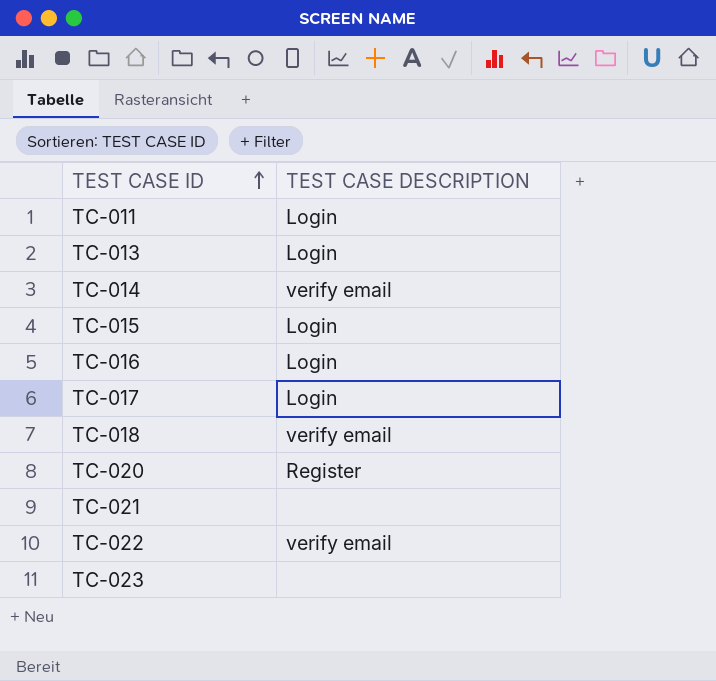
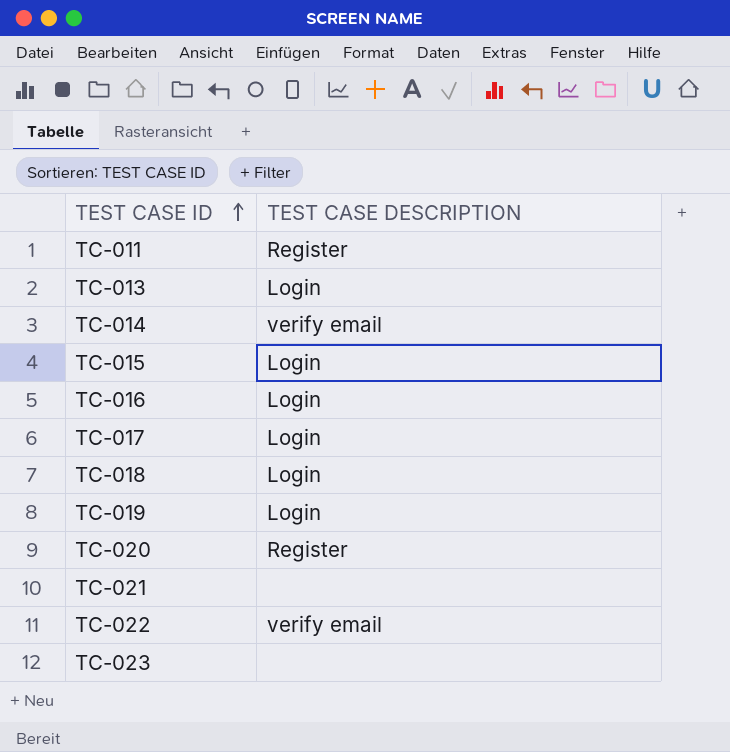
TC-011 | TEST CASE DESCRIPTION: Login -> Register
TC-018 | TEST CASE DESCRIPTION: verify email -> Login
row TC-019: none -> Login

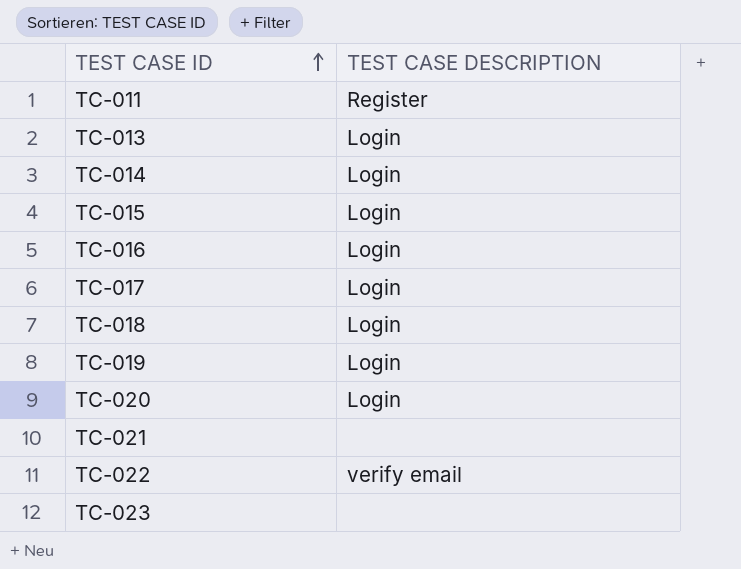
TC-014 | TEST CASE DESCRIPTION: verify email -> Login
TC-020 | TEST CASE DESCRIPTION: Register -> Login

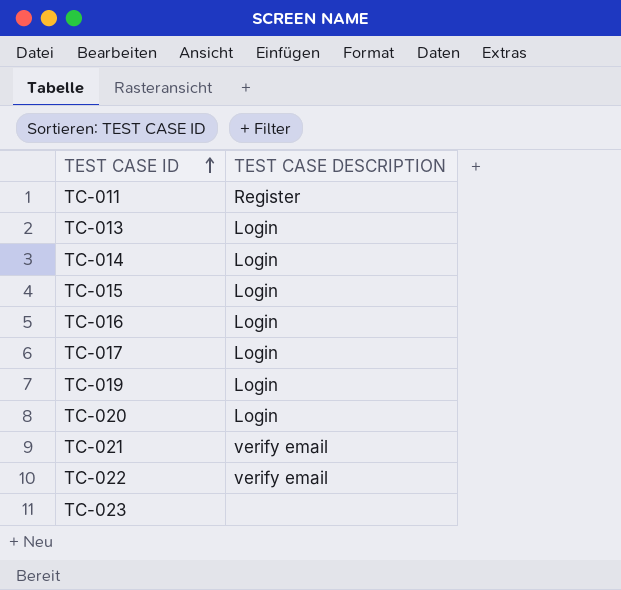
row TC-018: Login -> none
TC-021 | TEST CASE DESCRIPTION: none -> verify email

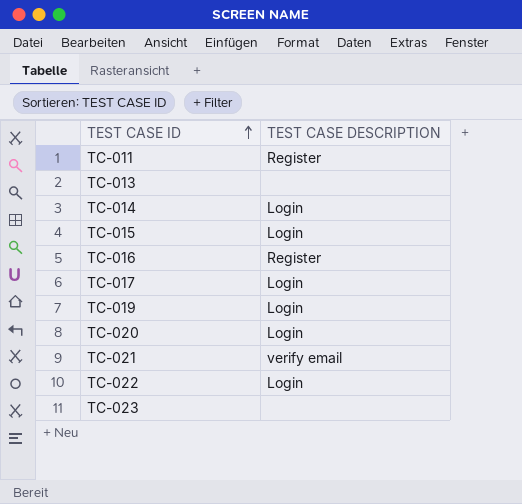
TC-013 | TEST CASE DESCRIPTION: Login -> none
TC-016 | TEST CASE DESCRIPTION: Login -> Register
TC-022 | TEST CASE DESCRIPTION: verify email -> Login

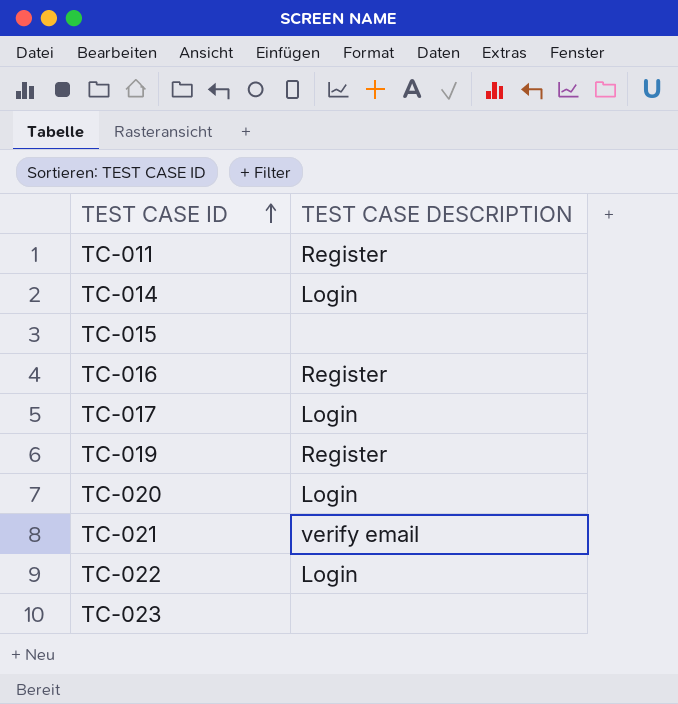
row TC-013: none -> none
TC-015 | TEST CASE DESCRIPTION: Login -> none
TC-019 | TEST CASE DESCRIPTION: Login -> Register

